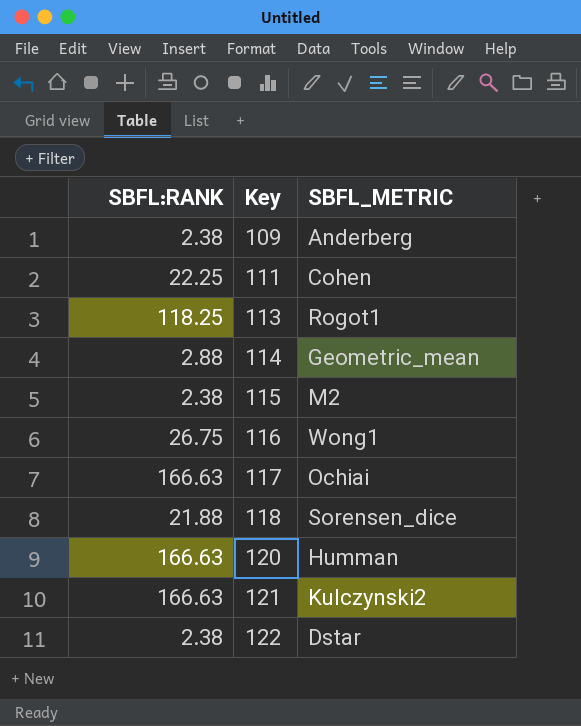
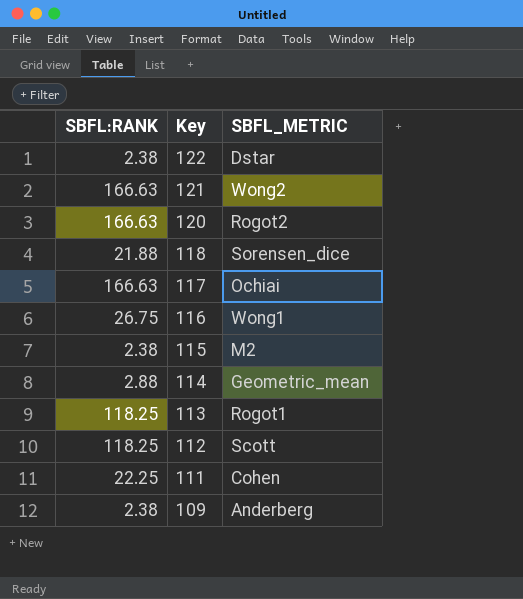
row order: Key ascending -> Key descending
121 | SBFL_METRIC: Kulczynski2 -> Wong2
120 | SBFL_METRIC: Humman -> Rogot2
row 112: none -> 118.25 | Scott

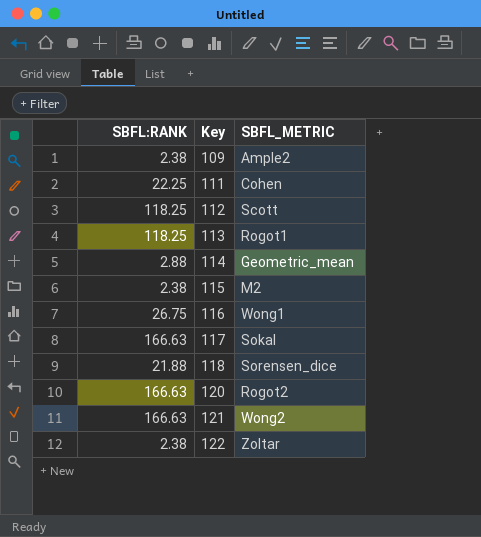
row order: Key descending -> Key ascending
109 | SBFL_METRIC: Anderberg -> Ample2
117 | SBFL_METRIC: Ochiai -> Sokal
122 | SBFL_METRIC: Dstar -> Zoltar

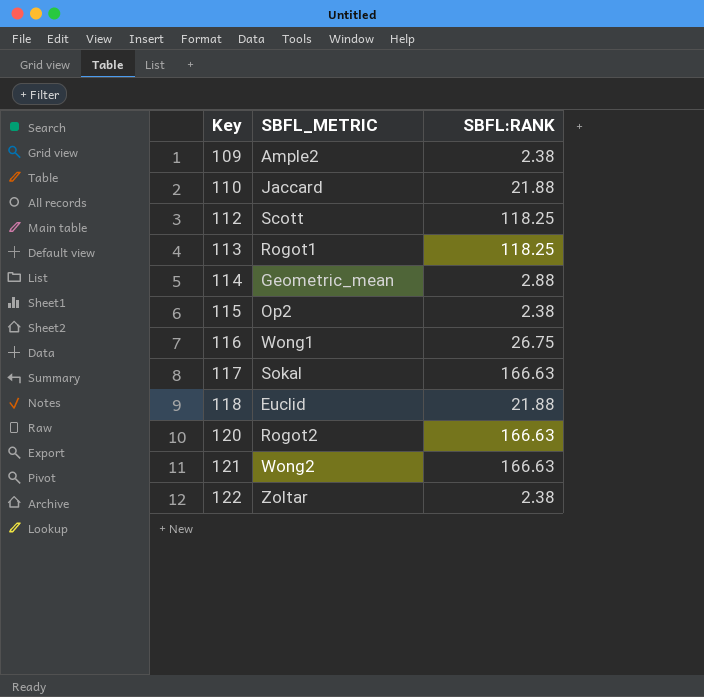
column SBFL:RANK | position: 1 -> 3
row 111: 22.25 | Cohen -> none
row 110: none -> Jaccard | 21.88
115 | SBFL_METRIC: M2 -> Op2
118 | SBFL_METRIC: Sorensen_dice -> Euclid

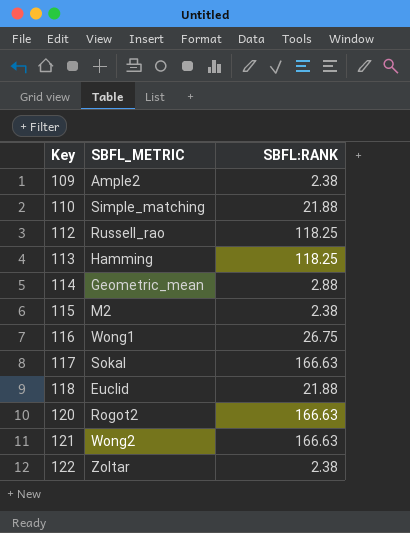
110 | SBFL_METRIC: Jaccard -> Simple_matching
112 | SBFL_METRIC: Scott -> Russell_rao
113 | SBFL_METRIC: Rogot1 -> Hamming
115 | SBFL_METRIC: Op2 -> M2

